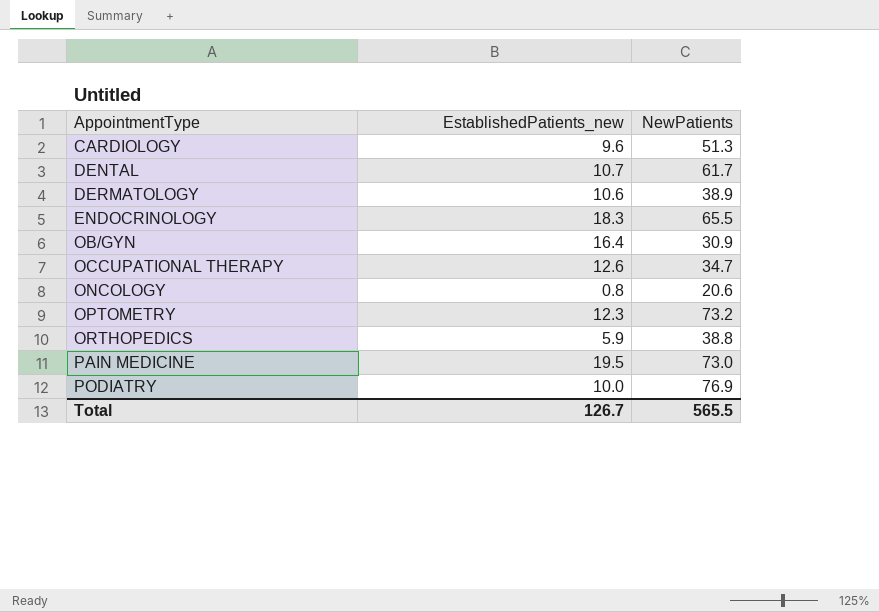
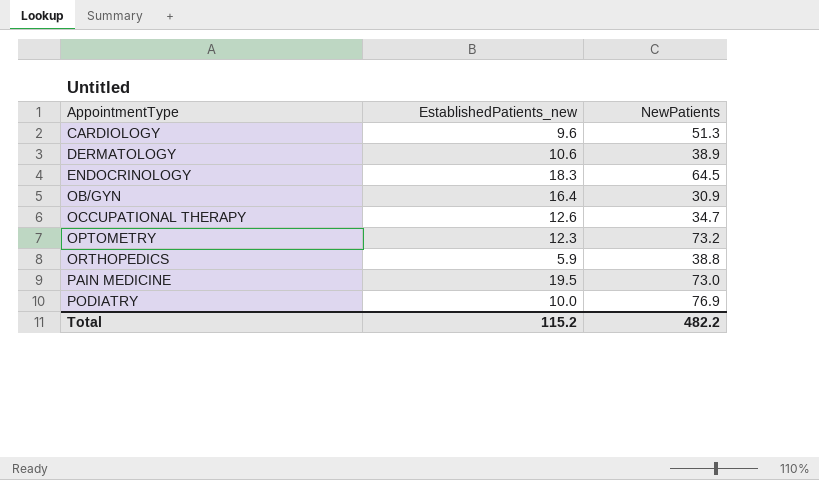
row DENTAL: 10.7 | 61.7 -> none
row ONCOLOGY: 0.8 | 20.6 -> none
ENDOCRINOLOGY | NewPatients: 65.5 -> 64.5
Total | EstablishedPatients_new: 126.7 -> 115.2
Total | NewPatients: 565.5 -> 482.2

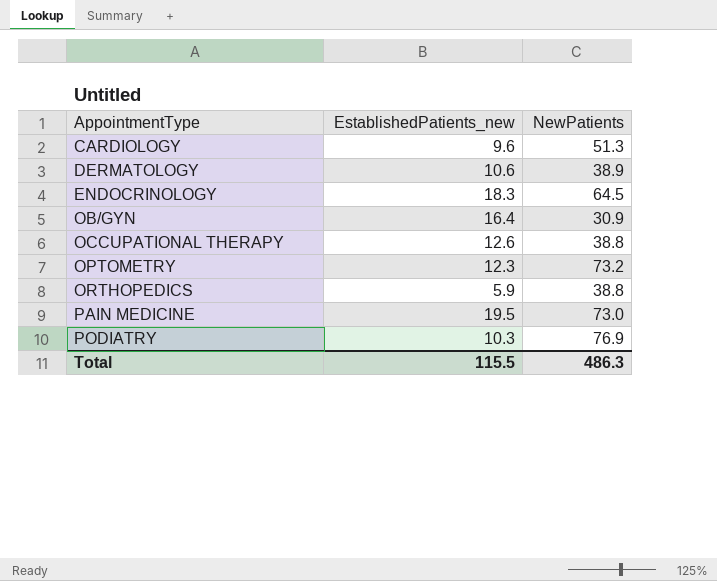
OCCUPATIONAL THERAPY | NewPatients: 34.7 -> 38.8
PODIATRY | EstablishedPatients_new: 10.0 -> 10.3
Total | EstablishedPatients_new: 115.2 -> 115.5
Total | NewPatients: 482.2 -> 486.3

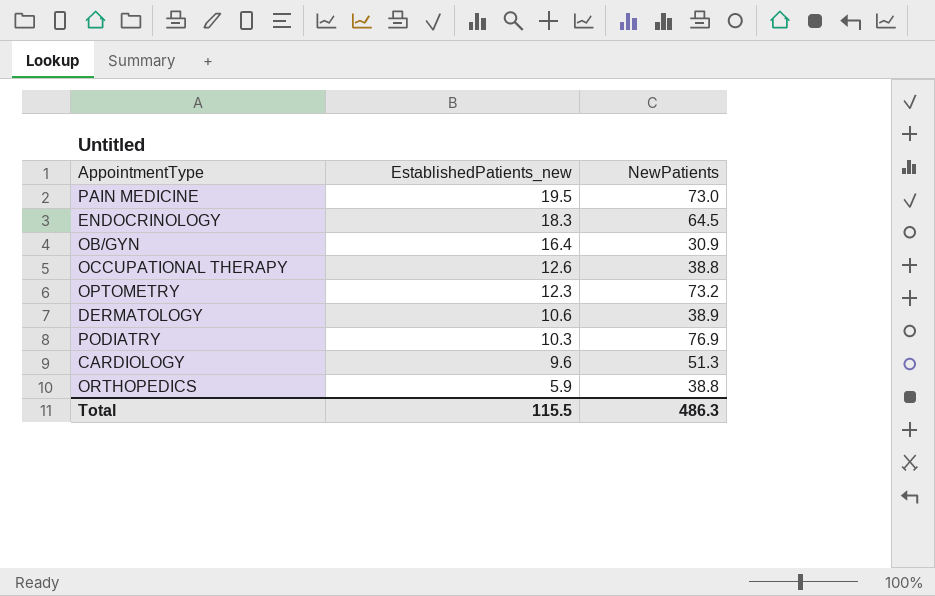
row order: AppointmentType ascending -> EstablishedPatients_new descending

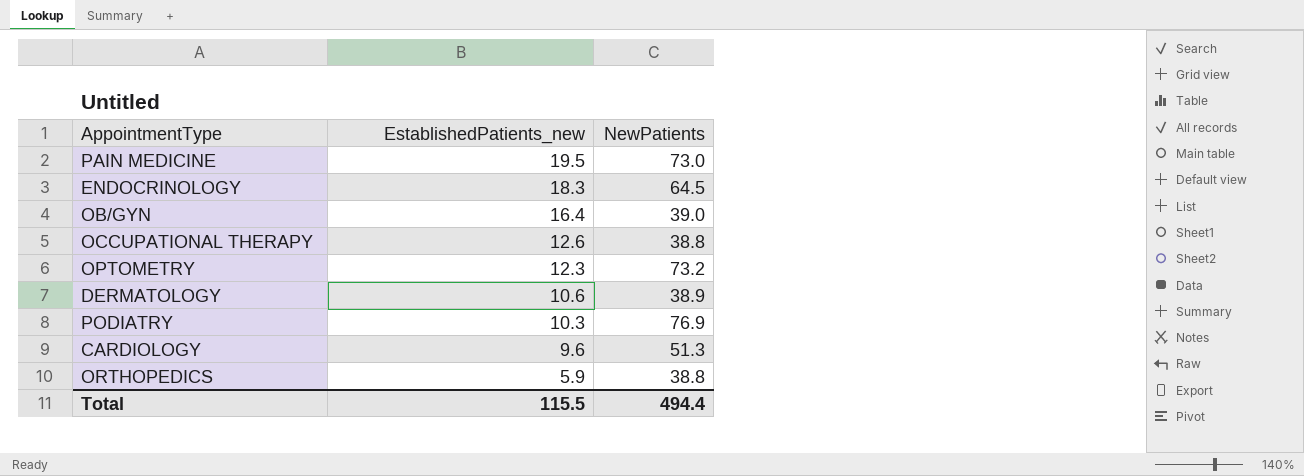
OB/GYN | NewPatients: 30.9 -> 39.0
Total | NewPatients: 486.3 -> 494.4

